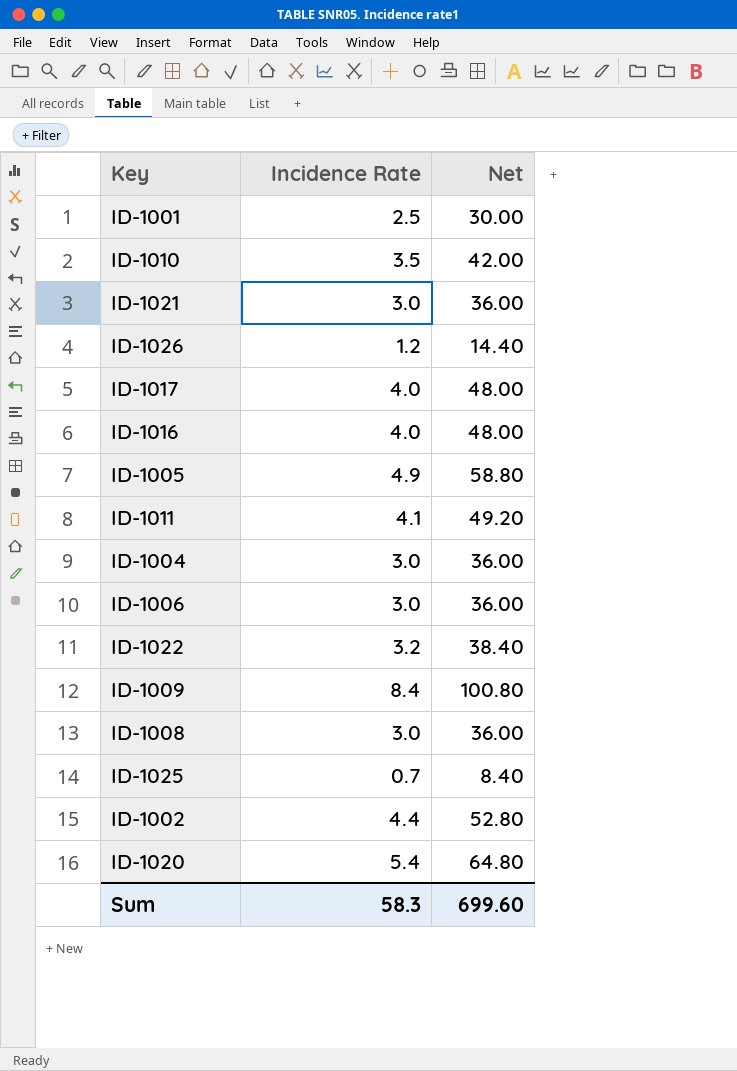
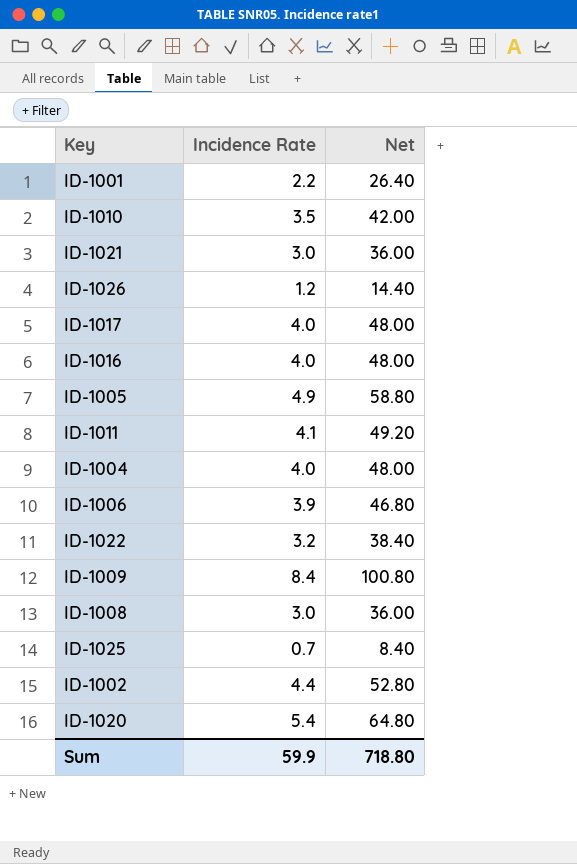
ID-1001 | Incidence Rate: 2.5 -> 2.2
ID-1001 | Net: 30.00 -> 26.40
ID-1004 | Incidence Rate: 3.0 -> 4.0
ID-1004 | Net: 36.00 -> 48.00
ID-1006 | Incidence Rate: 3.0 -> 3.9
ID-1006 | Net: 36.00 -> 46.80
Sum | Incidence Rate: 58.3 -> 59.9
Sum | Net: 699.60 -> 718.80

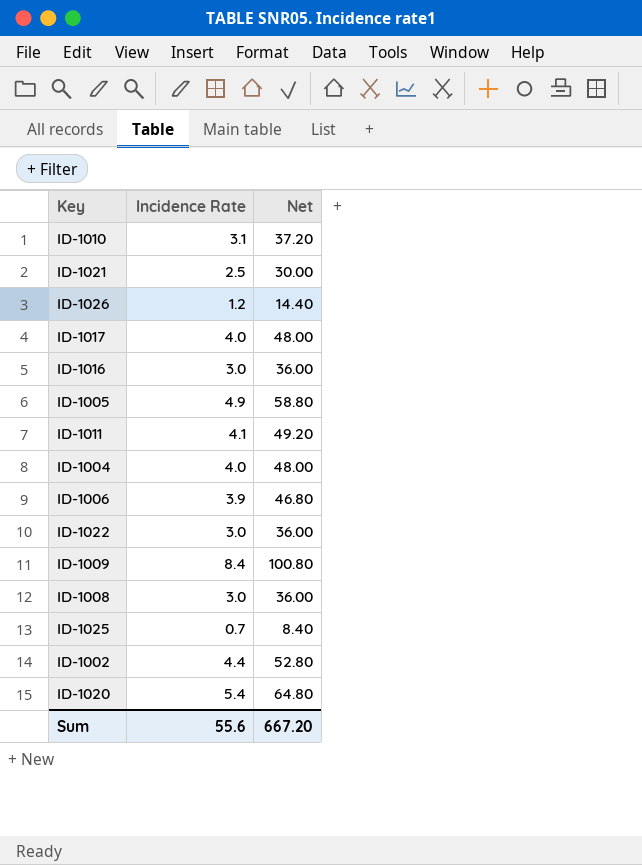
row ID-1001: 2.2 | 26.40 -> none
ID-1010 | Incidence Rate: 3.5 -> 3.1
ID-1010 | Net: 42.00 -> 37.20
ID-1021 | Incidence Rate: 3.0 -> 2.5
ID-1021 | Net: 36.00 -> 30.00
ID-1016 | Incidence Rate: 4.0 -> 3.0
ID-1016 | Net: 48.00 -> 36.00
ID-1022 | Incidence Rate: 3.2 -> 3.0
ID-1022 | Net: 38.40 -> 36.00
Sum | Incidence Rate: 59.9 -> 55.6
Sum | Net: 718.80 -> 667.20

